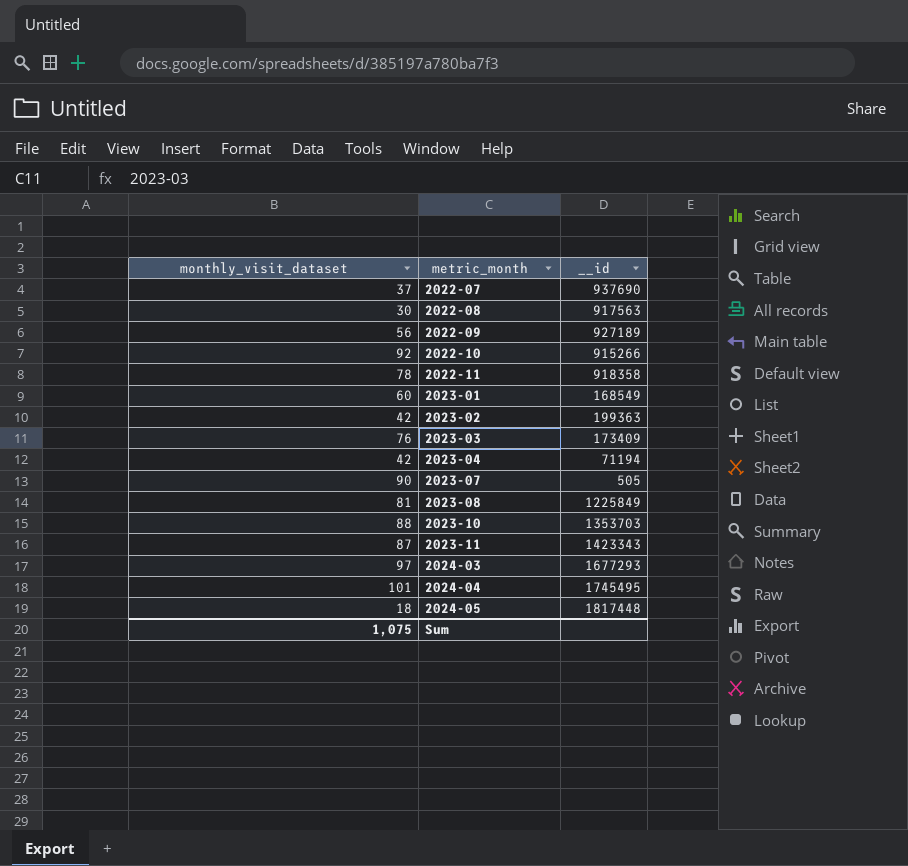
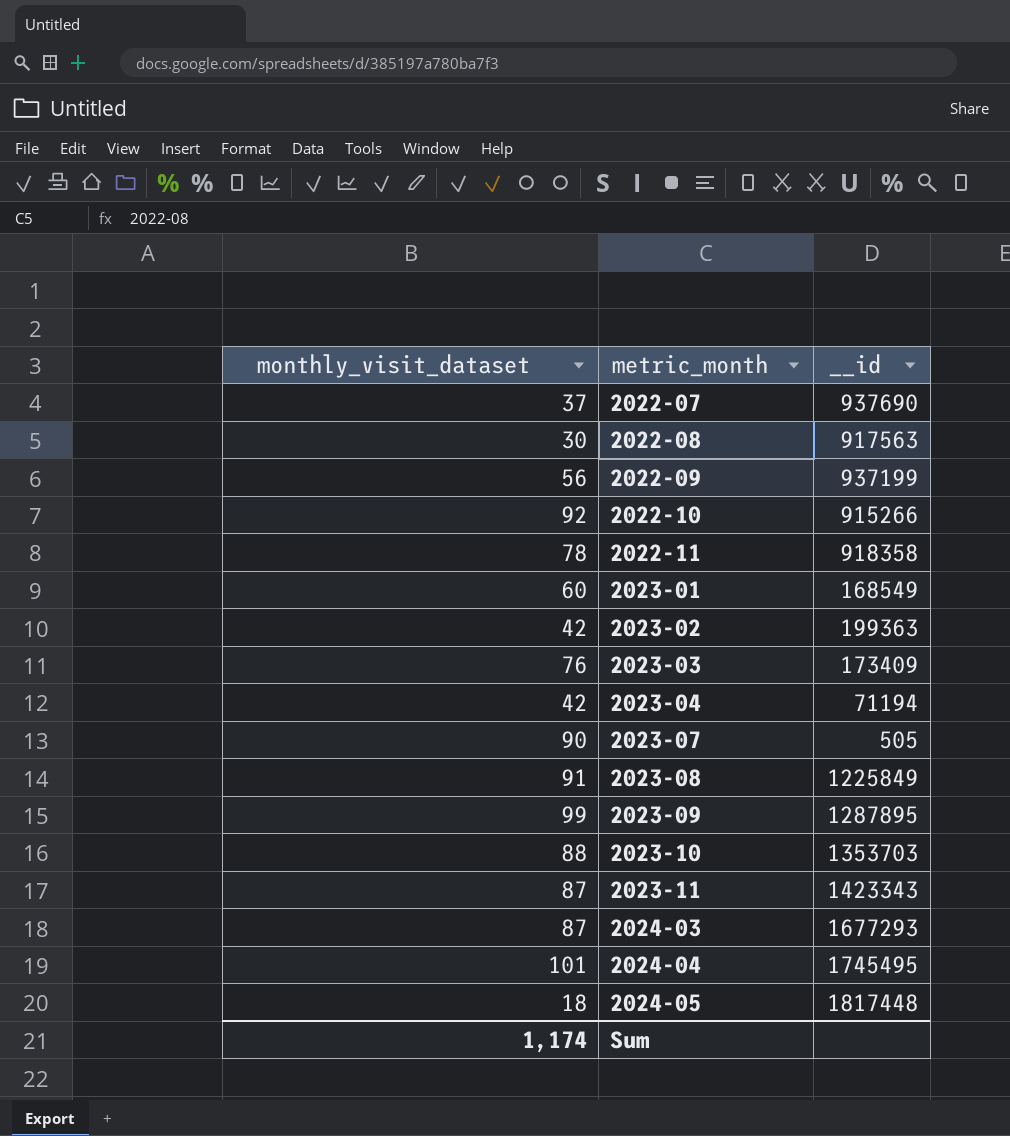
2022-09 | __id: 927189 -> 937199
2023-08 | monthly_visit_dataset: 81 -> 91
row 2023-09: none -> 99 | 1287895
2024-03 | monthly_visit_dataset: 97 -> 87
Sum | monthly_visit_dataset: 1,075 -> 1,174

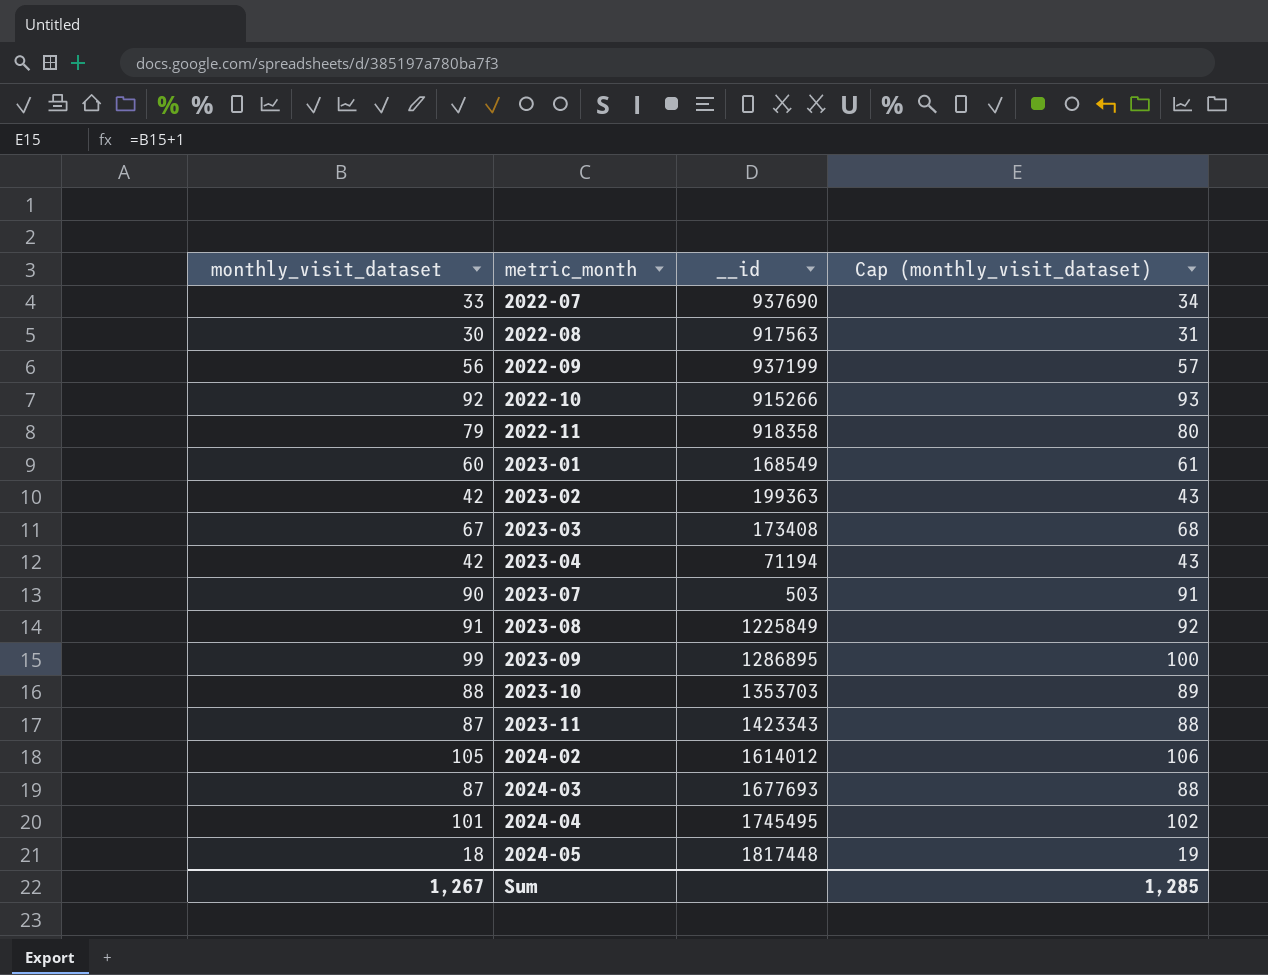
column Cap (monthly_visit_dataset) | formula: none -> [monthly_visit_dataset] + 1
2022-07 | monthly_visit_dataset: 37 -> 33
2022-11 | monthly_visit_dataset: 78 -> 79
2023-03 | monthly_visit_dataset: 76 -> 67
2023-03 | __id: 173409 -> 173408
2023-07 | __id: 505 -> 503
2023-09 | __id: 1287895 -> 1286895
row 2024-02: none -> 105 | 1614012 | 106
2024-03 | __id: 1677293 -> 1677693
Sum | monthly_visit_dataset: 1,174 -> 1,267

